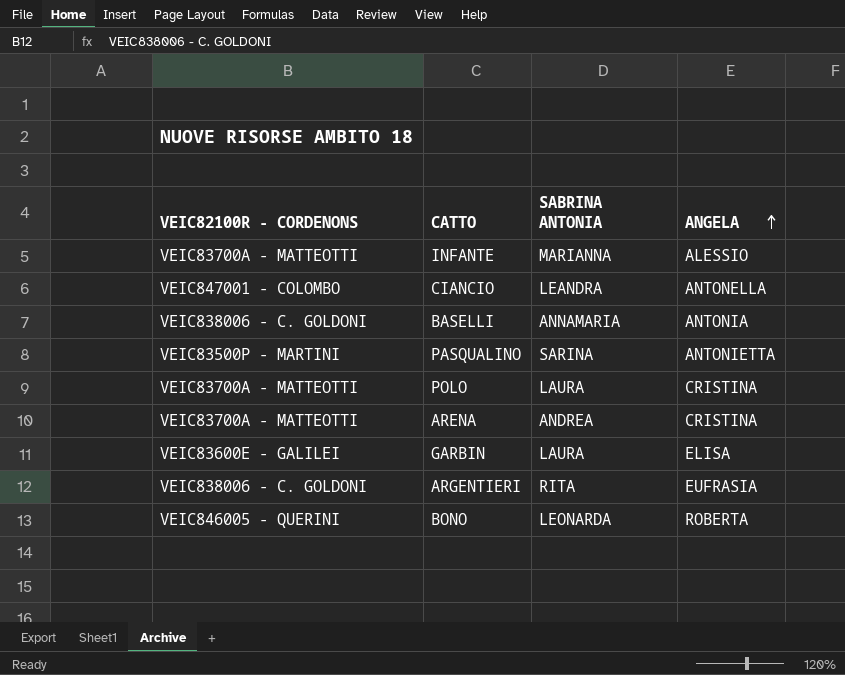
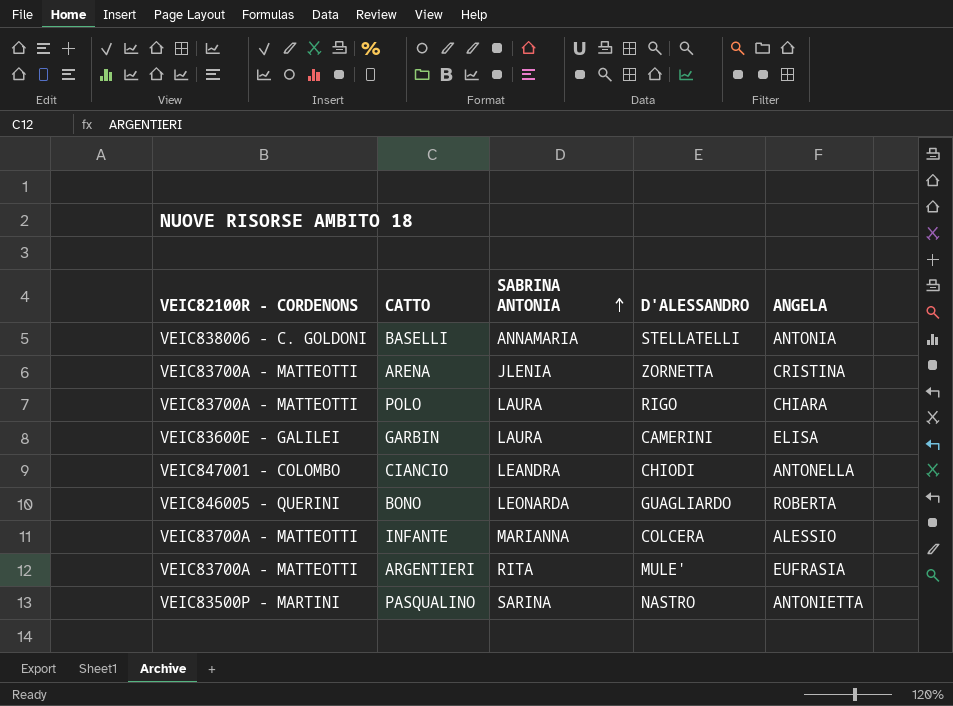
row order: ANGELA ascending -> SABRINA ANTONIA ascending
column D'ALESSANDRO | position: none -> 4
ARENA | SABRINA ANTONIA: ANDREA -> JLENIA
POLO | ANGELA: CRISTINA -> CHIARA
ARGENTIERI | VEIC82100R - CORDENONS: VEIC838006 - C. GOLDONI -> VEIC83700A - MATTEOTTI

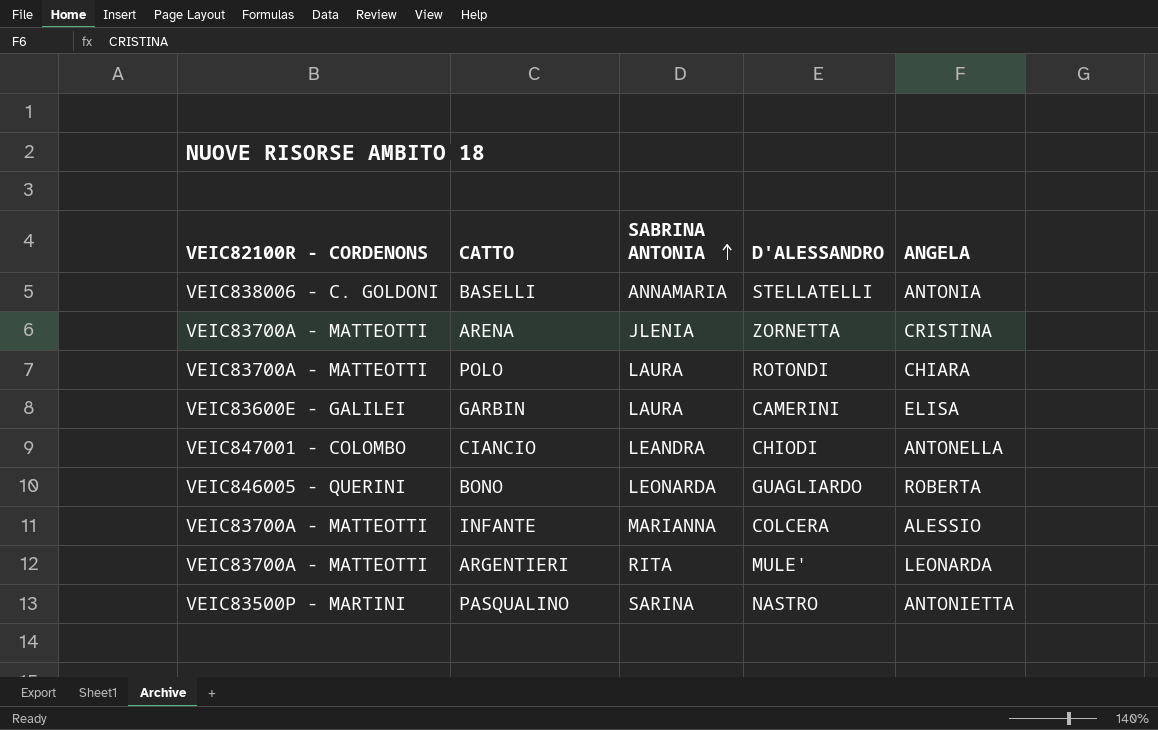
POLO | D'ALESSANDRO: RIGO -> ROTONDI
ARGENTIERI | ANGELA: EUFRASIA -> LEONARDA

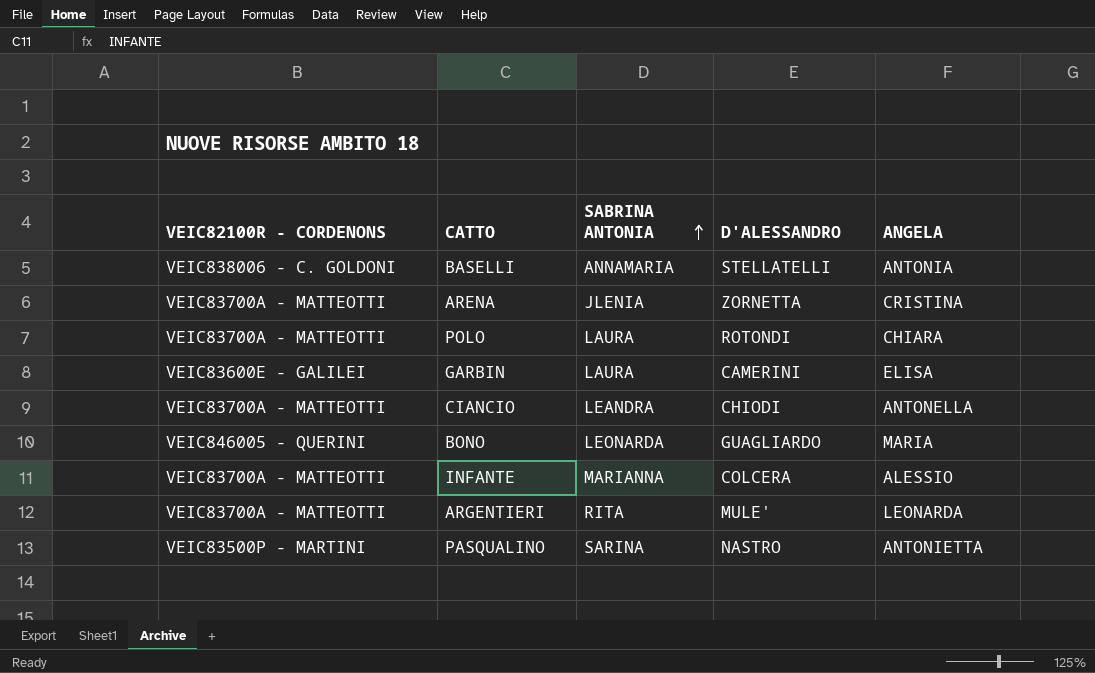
CIANCIO | VEIC82100R - CORDENONS: VEIC847001 - COLOMBO -> VEIC83700A - MATTEOTTI
BONO | ANGELA: ROBERTA -> MARIA

